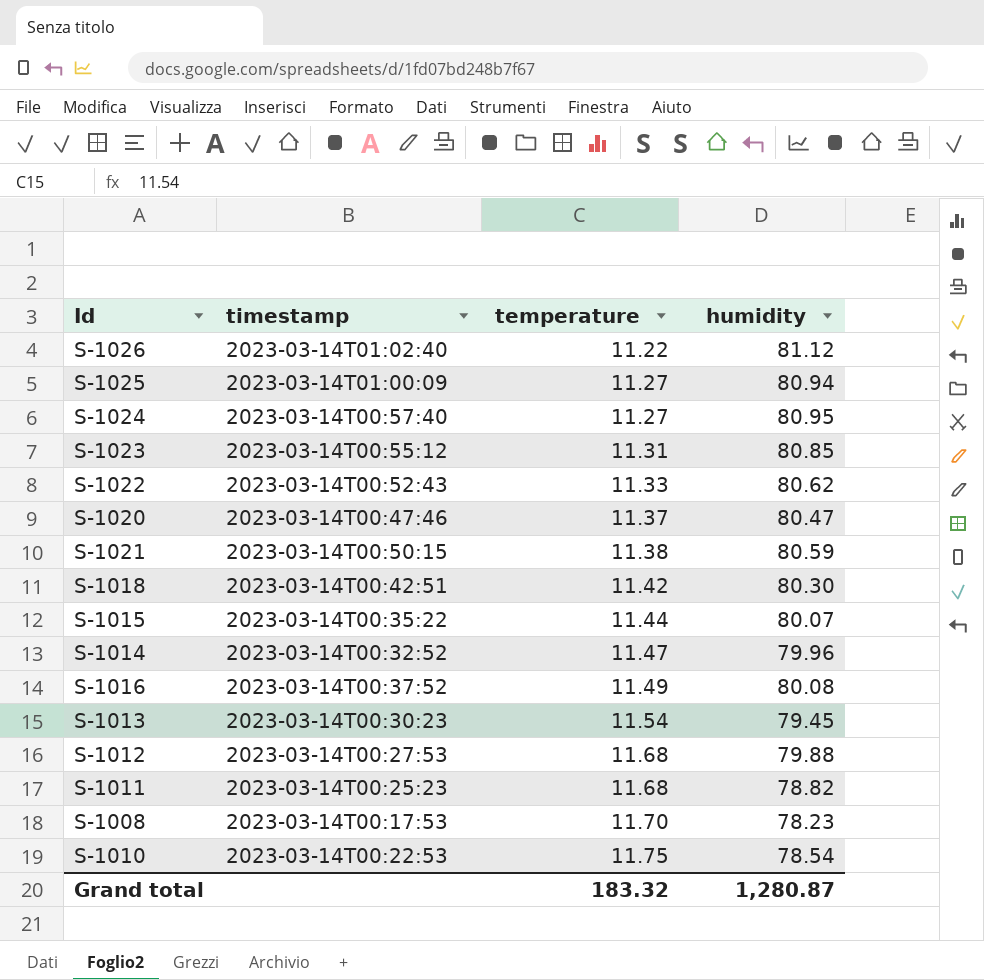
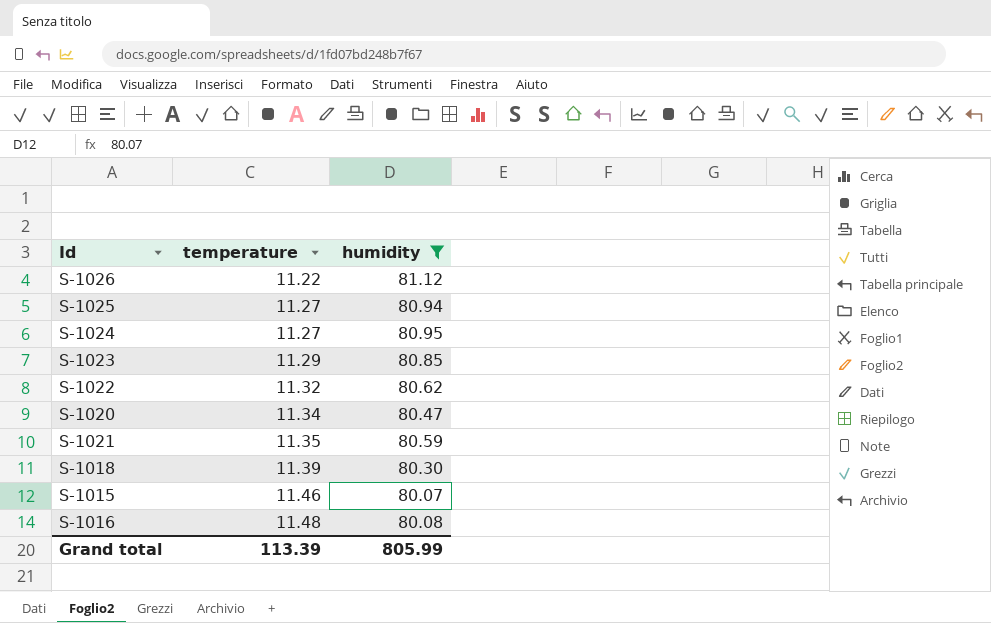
filter: none -> humidity >= 80.07
column timestamp | position: 2 -> none
S-1023 | temperature: 11.31 -> 11.29
S-1022 | temperature: 11.33 -> 11.32
S-1020 | temperature: 11.37 -> 11.34
S-1021 | temperature: 11.38 -> 11.35
S-1018 | temperature: 11.42 -> 11.39
S-1015 | temperature: 11.44 -> 11.46
S-1016 | temperature: 11.49 -> 11.48
Grand total | temperature: 183.32 -> 113.39
Grand total | humidity: 1,280.87 -> 805.99

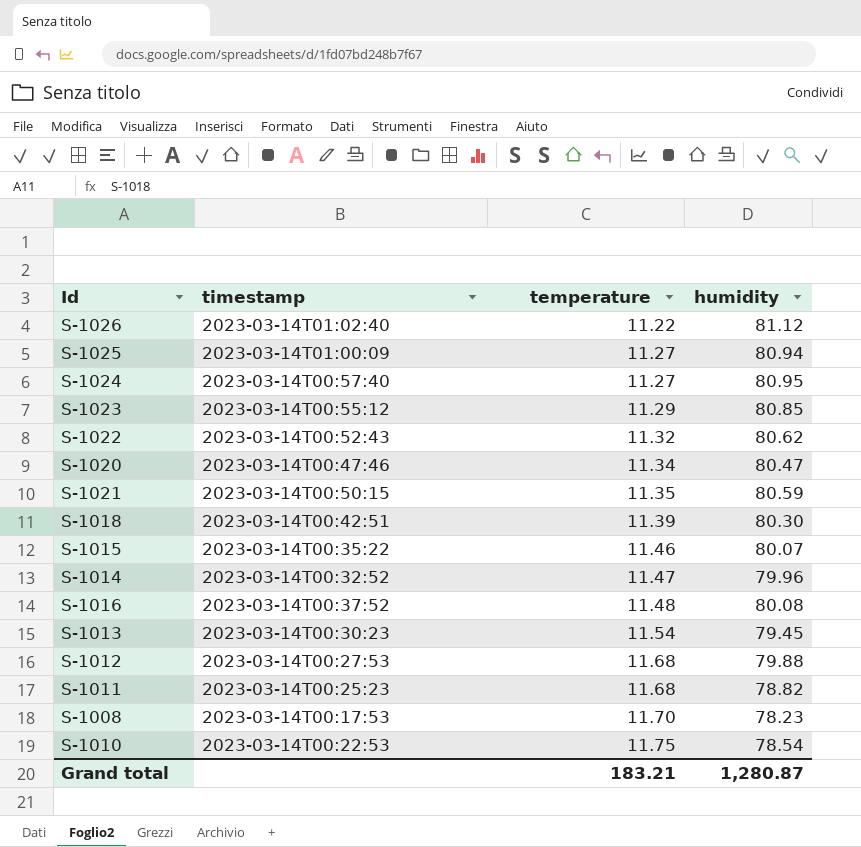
filter: humidity >= 80.07 -> none
column timestamp | position: none -> 2
Grand total | temperature: 113.39 -> 183.21
Grand total | humidity: 805.99 -> 1,280.87

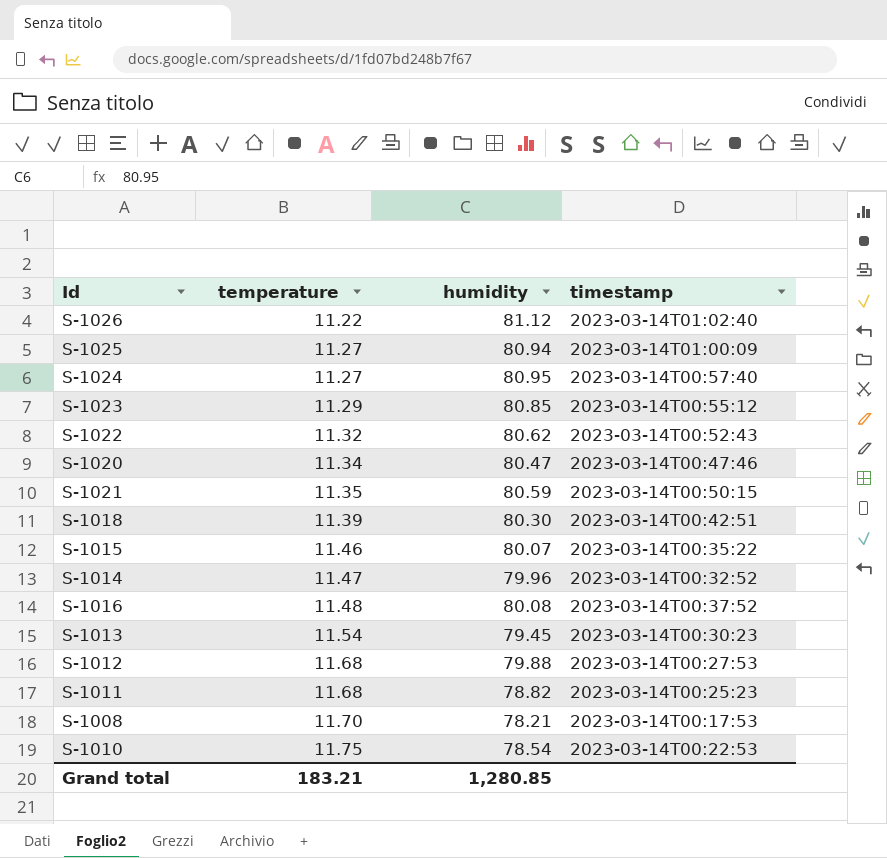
column timestamp | position: 2 -> 4
S-1008 | humidity: 78.23 -> 78.21
Grand total | humidity: 1,280.87 -> 1,280.85

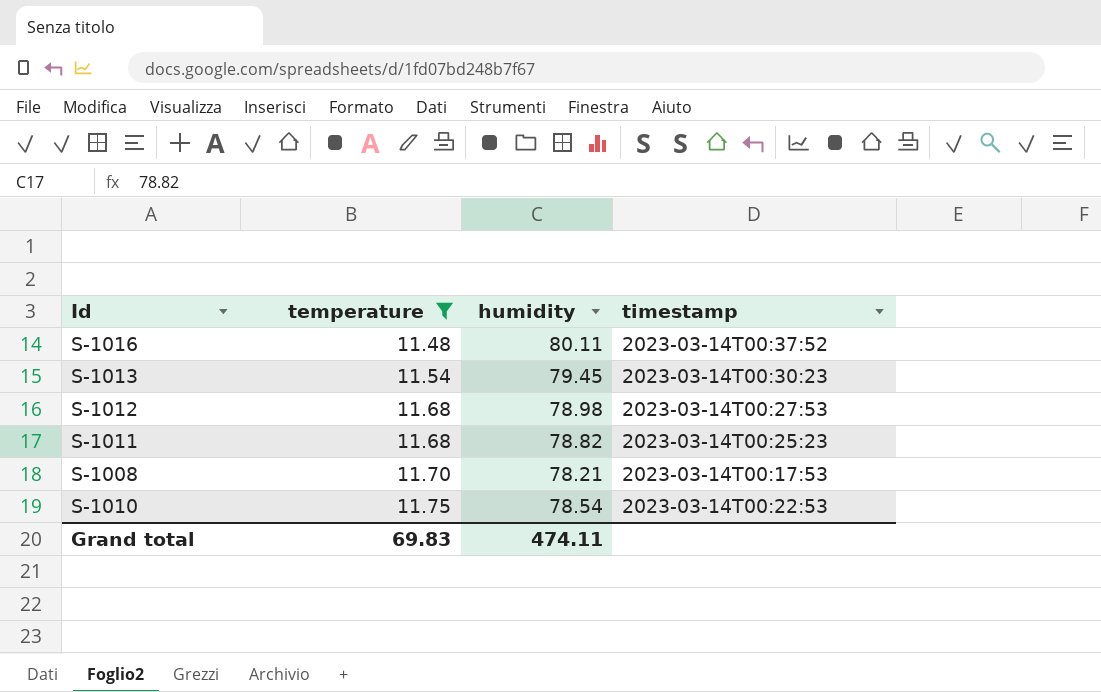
filter: none -> temperature >= 11.48
S-1016 | humidity: 80.08 -> 80.11
S-1012 | humidity: 79.88 -> 78.98
Grand total | temperature: 183.21 -> 69.83
Grand total | humidity: 1,280.85 -> 474.11

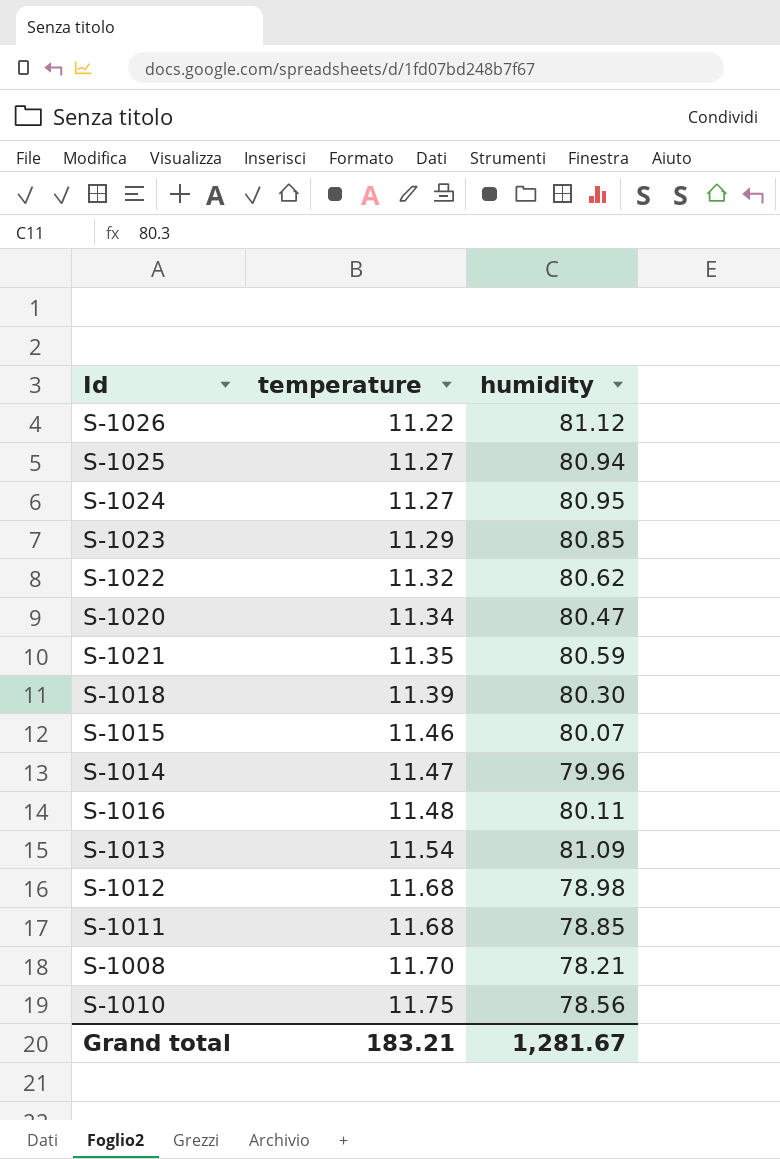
filter: temperature >= 11.48 -> none
column timestamp | position: 4 -> none
S-1013 | humidity: 79.45 -> 81.09
S-1011 | humidity: 78.82 -> 78.85
S-1010 | humidity: 78.54 -> 78.56
Grand total | temperature: 69.83 -> 183.21
Grand total | humidity: 474.11 -> 1,281.67

